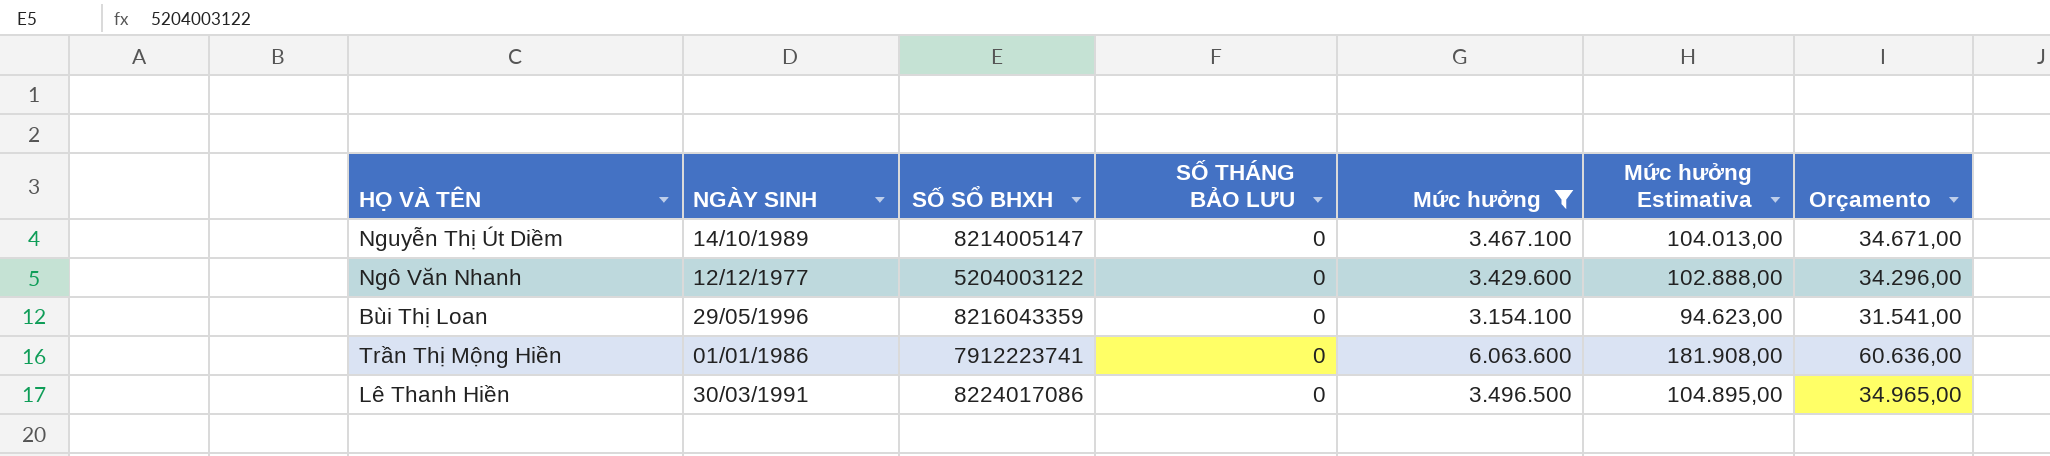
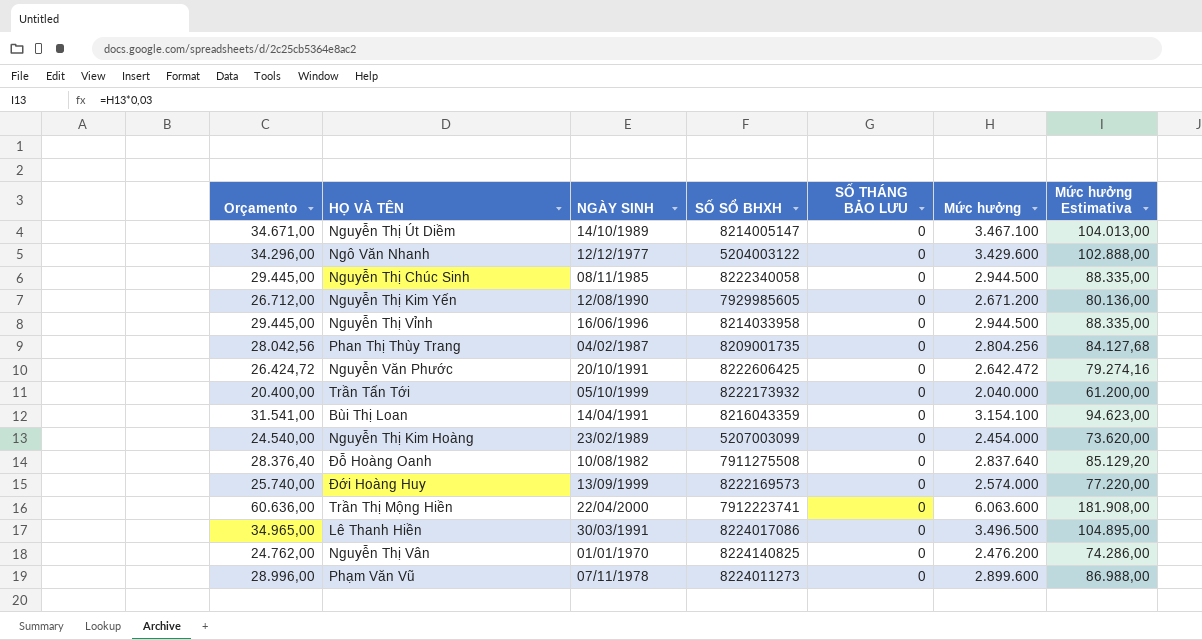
filter: Mức hưởng >= 3.154.100 -> none
column Orçamento | position: 7 -> 1
Bùi Thị Loan | NGÀY SINH: 29/05/1996 -> 14/04/1991
Trần Thị Mộng Hiền | NGÀY SINH: 01/01/1986 -> 22/04/2000

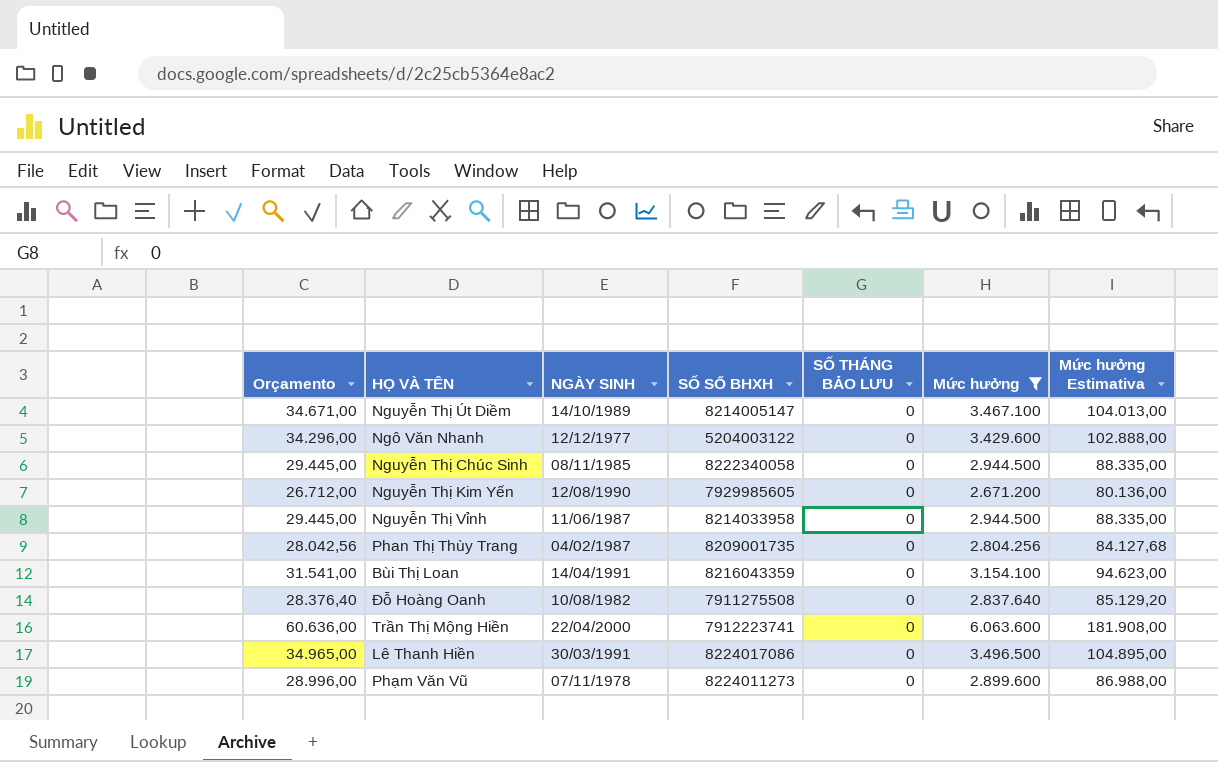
filter: none -> Mức hưởng >= 2.671.200
Nguyễn Thị Vỉnh | NGÀY SINH: 16/06/1996 -> 11/06/1987

